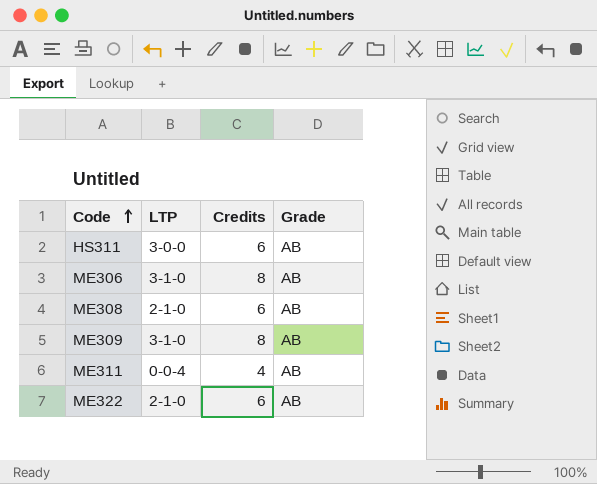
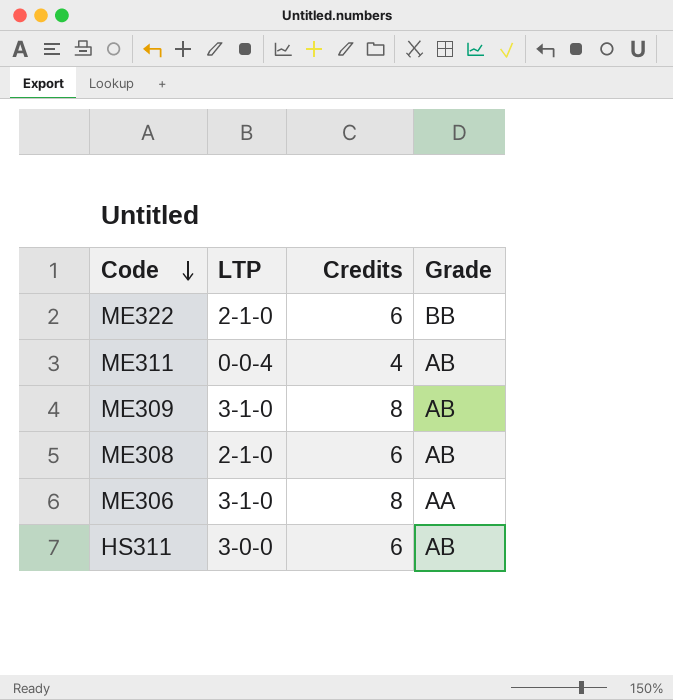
row order: Code ascending -> Code descending
ME322 | Grade: AB -> BB
ME306 | Grade: AB -> AA

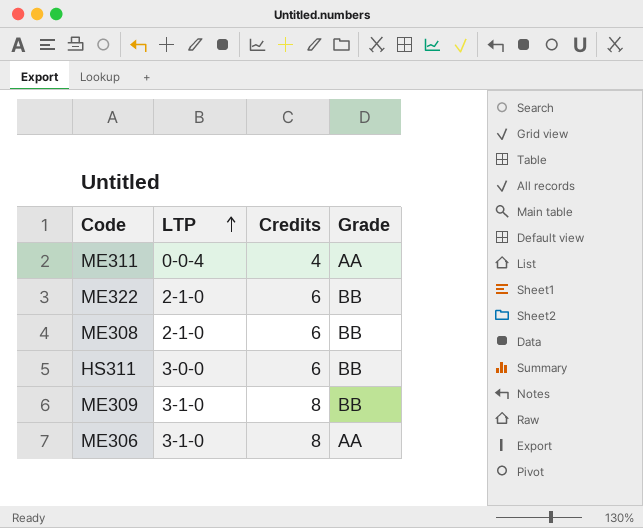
row order: Code descending -> LTP ascending
ME311 | Grade: AB -> AA
ME308 | Grade: AB -> BB
HS311 | Grade: AB -> BB
ME309 | Grade: AB -> BB

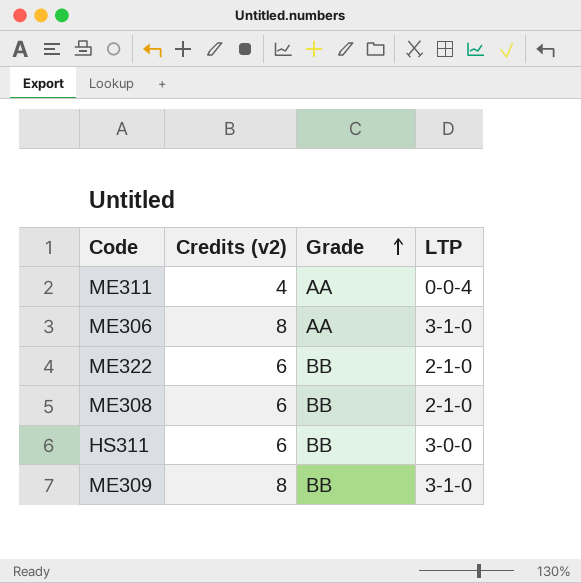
row order: LTP ascending -> Grade ascending
column name: Credits -> Credits (v2)
column LTP | position: 2 -> 4

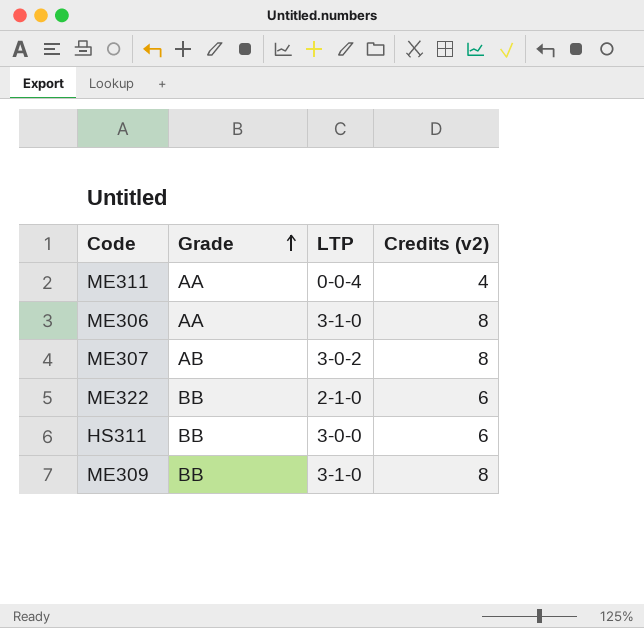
column Credits (v2) | position: 2 -> 4
row ME308: 6 | BB | 2-1-0 -> none
row ME307: none -> AB | 3-0-2 | 8

